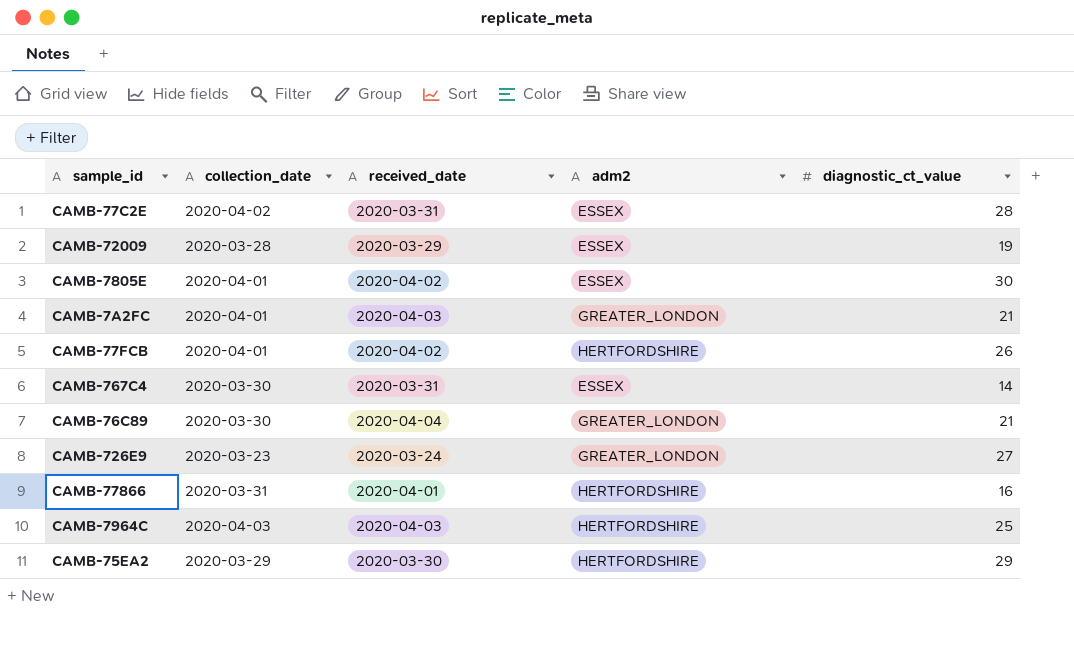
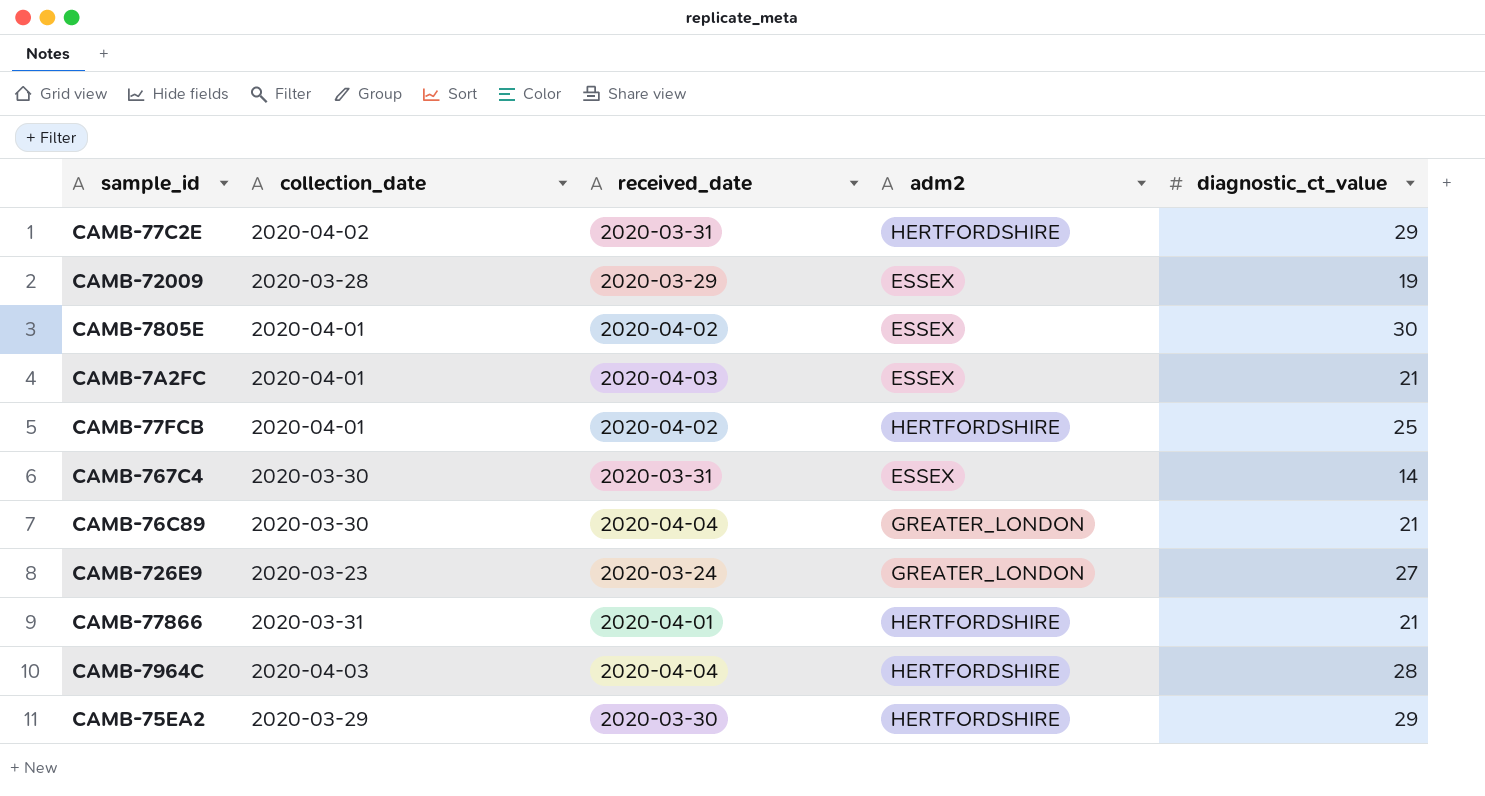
CAMB-77C2E | adm2: ESSEX -> HERTFORDSHIRE
CAMB-77C2E | diagnostic_ct_value: 28 -> 29
CAMB-7A2FC | adm2: GREATER_LONDON -> ESSEX
CAMB-77FCB | diagnostic_ct_value: 26 -> 25
CAMB-77866 | diagnostic_ct_value: 16 -> 21
CAMB-7964C | received_date: 2020-04-03 -> 2020-04-04
CAMB-7964C | diagnostic_ct_value: 25 -> 28

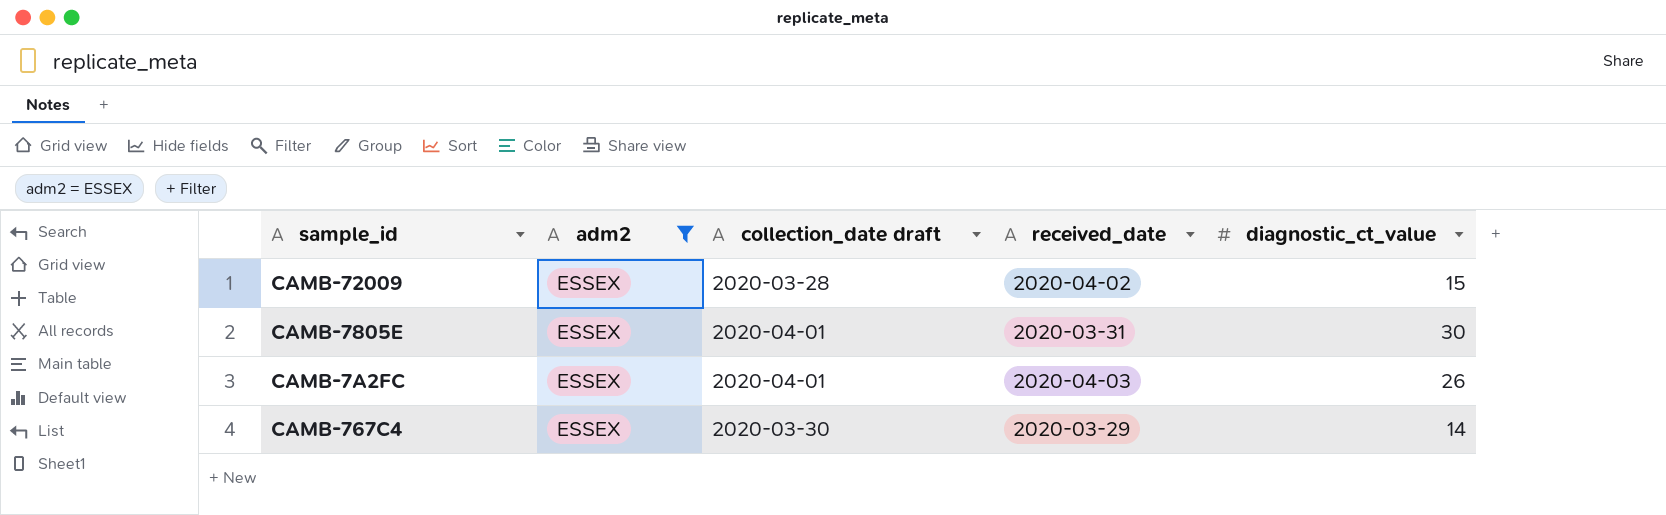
filter: none -> adm2 = ESSEX
column adm2 | position: 4 -> 2
column name: collection_date -> collection_date draft
CAMB-72009 | received_date: 2020-03-29 -> 2020-04-02
CAMB-72009 | diagnostic_ct_value: 19 -> 15
CAMB-7805E | received_date: 2020-04-02 -> 2020-03-31
CAMB-7A2FC | diagnostic_ct_value: 21 -> 26
CAMB-767C4 | received_date: 2020-03-31 -> 2020-03-29

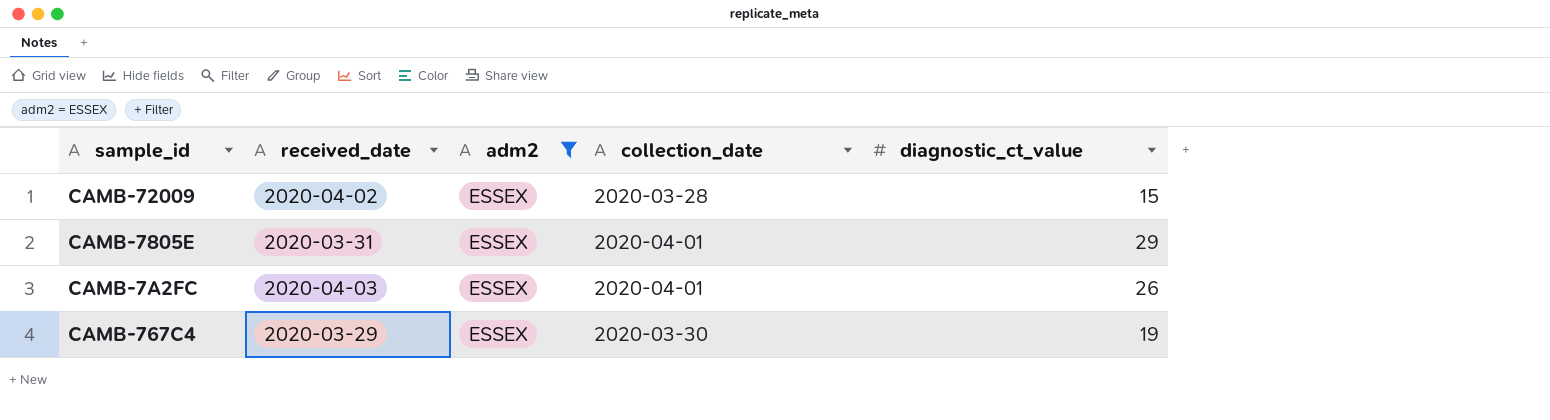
column received_date | position: 4 -> 2
column name: collection_date draft -> collection_date
CAMB-7805E | diagnostic_ct_value: 30 -> 29
CAMB-767C4 | diagnostic_ct_value: 14 -> 19

